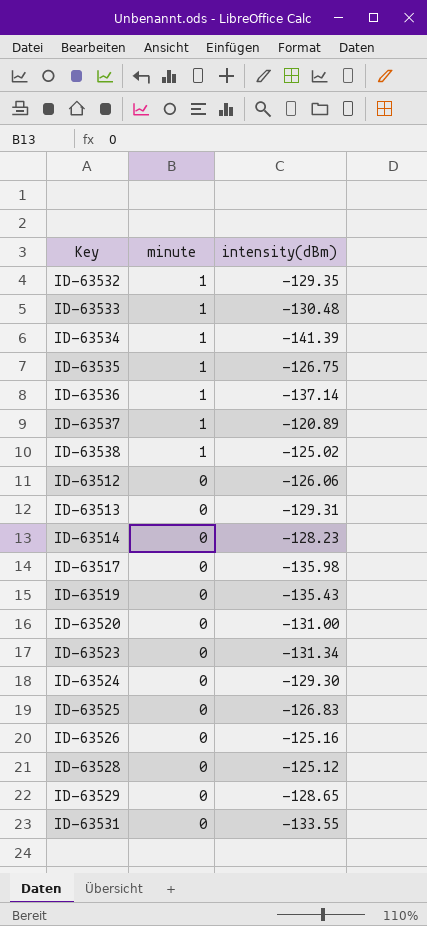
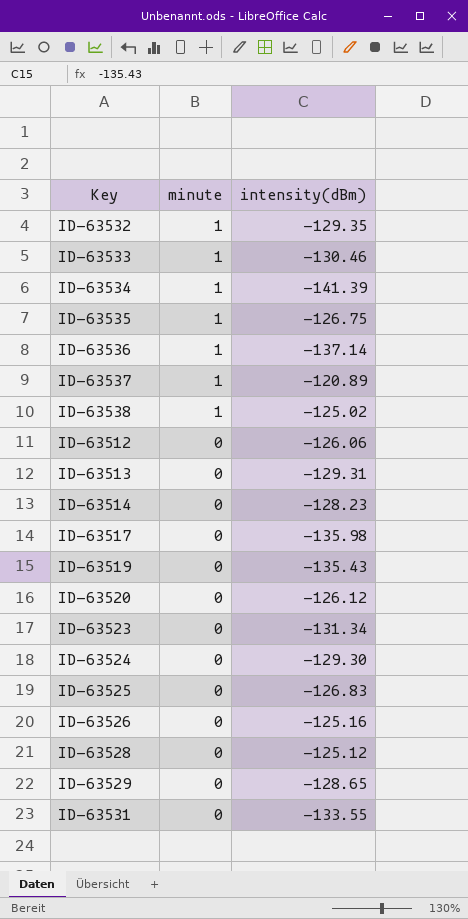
ID-63533 | intensity(dBm): -130.48 -> -130.46
ID-63520 | intensity(dBm): -131.00 -> -126.12

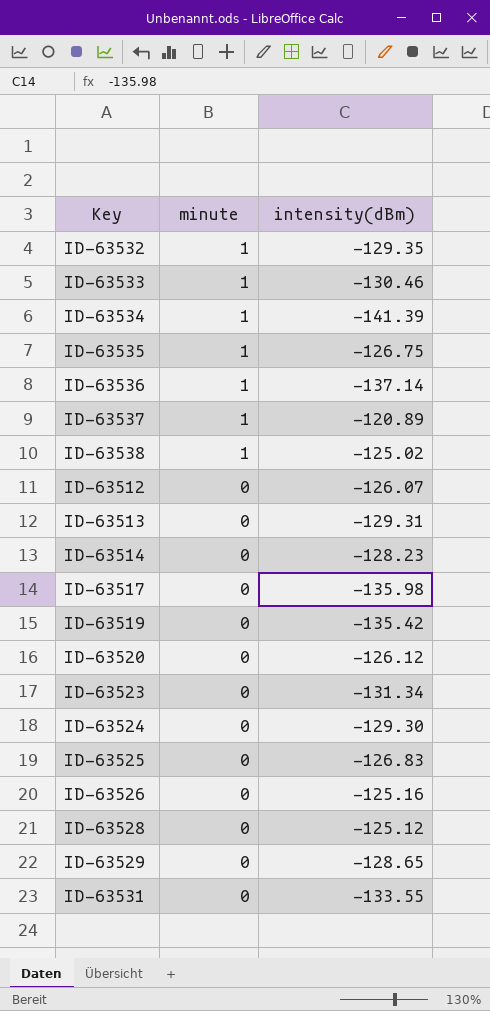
ID-63512 | intensity(dBm): -126.06 -> -126.07
ID-63519 | intensity(dBm): -135.43 -> -135.42

